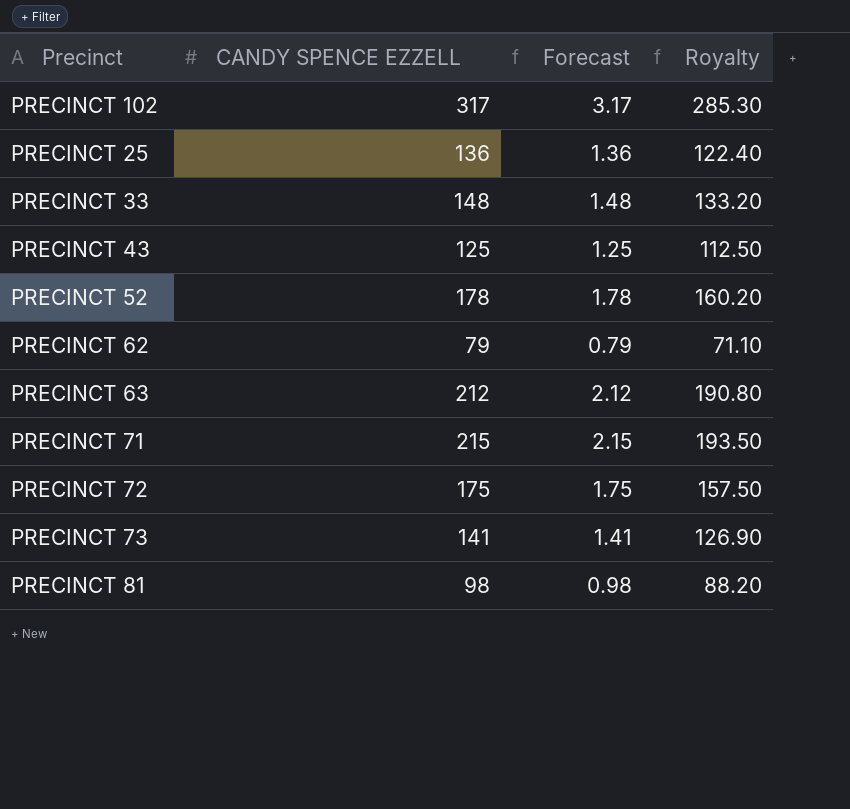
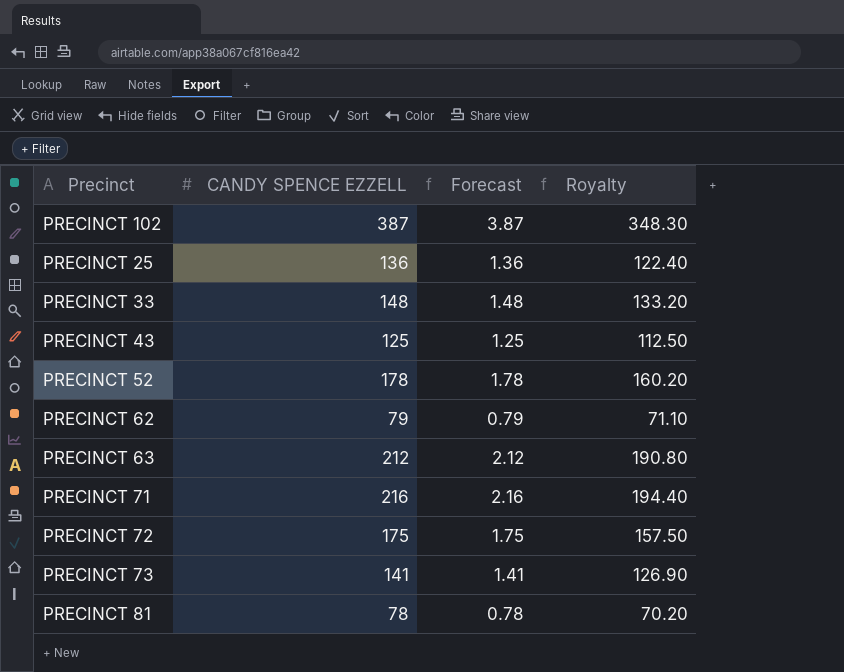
PRECINCT 102 | CANDY SPENCE EZZELL: 317 -> 387
PRECINCT 102 | Forecast: 3.17 -> 3.87
PRECINCT 102 | Royalty: 285.30 -> 348.30
PRECINCT 71 | CANDY SPENCE EZZELL: 215 -> 216
PRECINCT 71 | Forecast: 2.15 -> 2.16
PRECINCT 71 | Royalty: 193.50 -> 194.40
PRECINCT 81 | CANDY SPENCE EZZELL: 98 -> 78
PRECINCT 81 | Forecast: 0.98 -> 0.78
PRECINCT 81 | Royalty: 88.20 -> 70.20

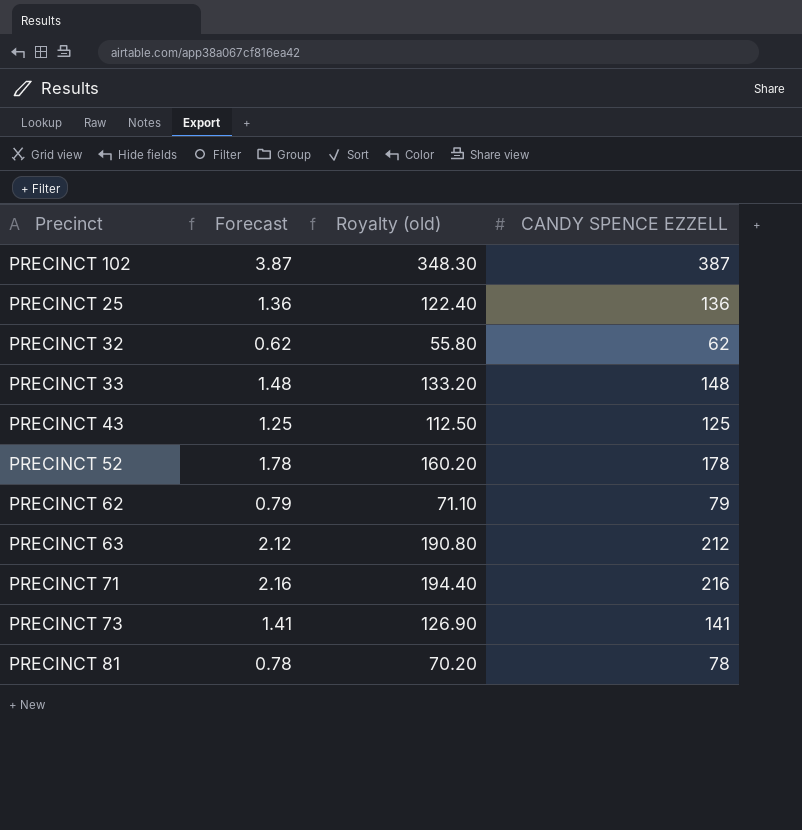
column name: Royalty -> Royalty (old)
column CANDY SPENCE EZZELL | position: 2 -> 4
row PRECINCT 72: 175 | 1.75 | 157.50 -> none
row PRECINCT 32: none -> 0.62 | 55.80 | 62

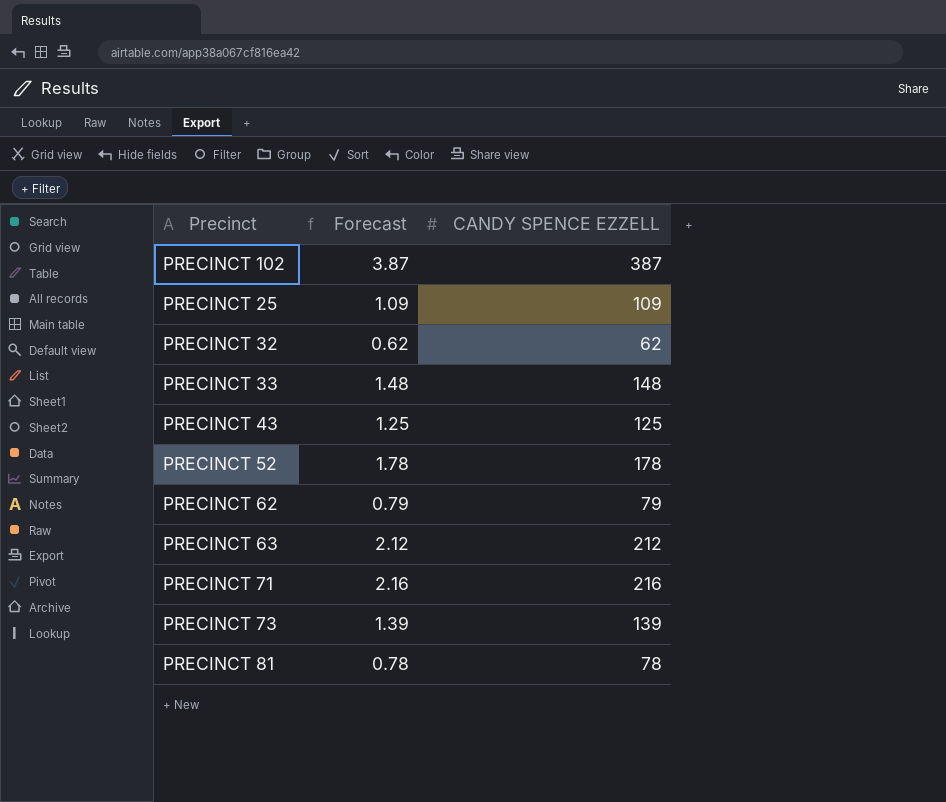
column Royalty (old) | formula: [CANDY SPENCE EZZELL] * 0.9 -> none
PRECINCT 25 | Forecast: 1.36 -> 1.09
PRECINCT 25 | CANDY SPENCE EZZELL: 136 -> 109
PRECINCT 73 | Forecast: 1.41 -> 1.39
PRECINCT 73 | CANDY SPENCE EZZELL: 141 -> 139

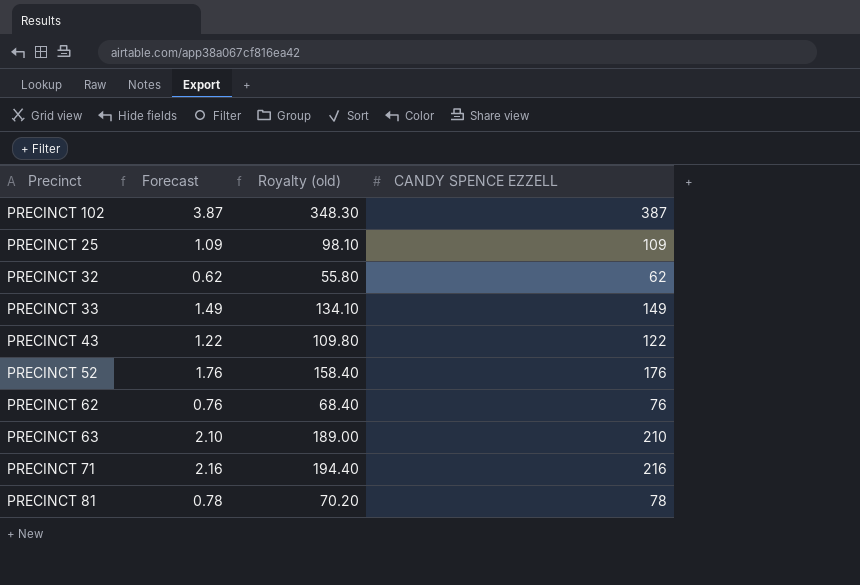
column Royalty (old) | formula: none -> [CANDY SPENCE EZZELL] * 0.9
row PRECINCT 73: 1.39 | 139 -> none
PRECINCT 33 | Forecast: 1.48 -> 1.49
PRECINCT 33 | CANDY SPENCE EZZELL: 148 -> 149
PRECINCT 43 | Forecast: 1.25 -> 1.22
PRECINCT 43 | CANDY SPENCE EZZELL: 125 -> 122
PRECINCT 52 | Forecast: 1.78 -> 1.76
PRECINCT 52 | CANDY SPENCE EZZELL: 178 -> 176
PRECINCT 62 | Forecast: 0.79 -> 0.76
PRECINCT 62 | CANDY SPENCE EZZELL: 79 -> 76
PRECINCT 63 | Forecast: 2.12 -> 2.10
PRECINCT 63 | CANDY SPENCE EZZELL: 212 -> 210

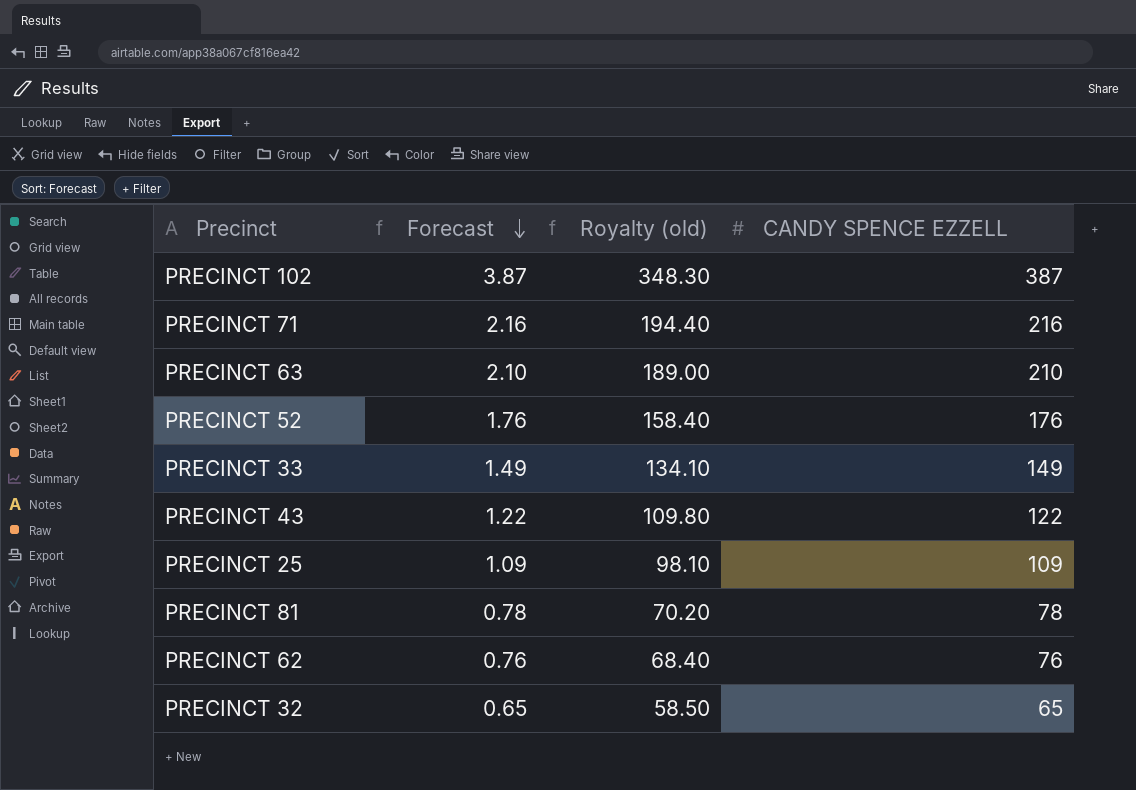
row order: none -> Forecast descending
PRECINCT 32 | Forecast: 0.62 -> 0.65
PRECINCT 32 | Royalty (old): 55.80 -> 58.50
PRECINCT 32 | CANDY SPENCE EZZELL: 62 -> 65

